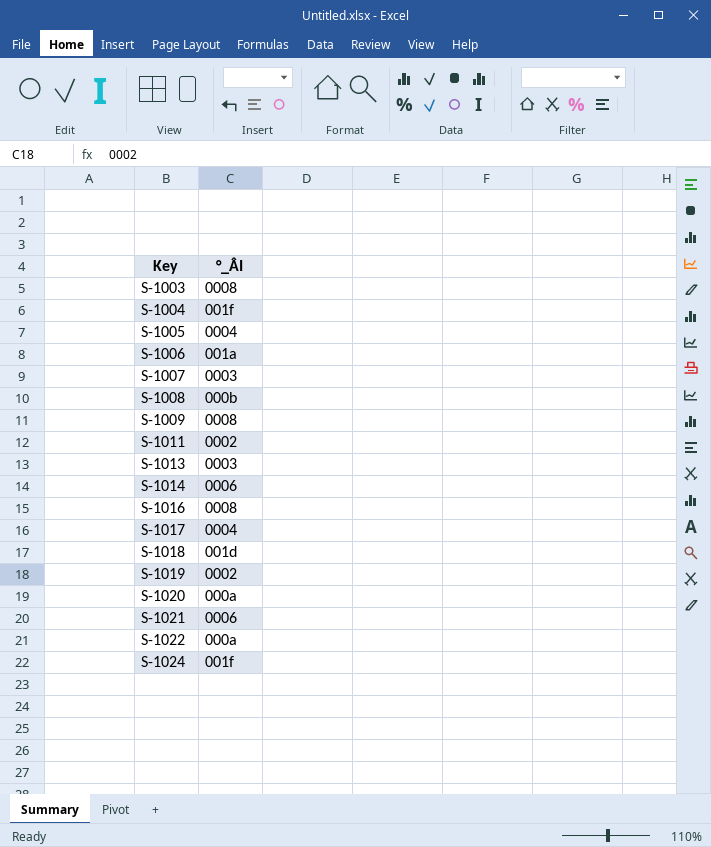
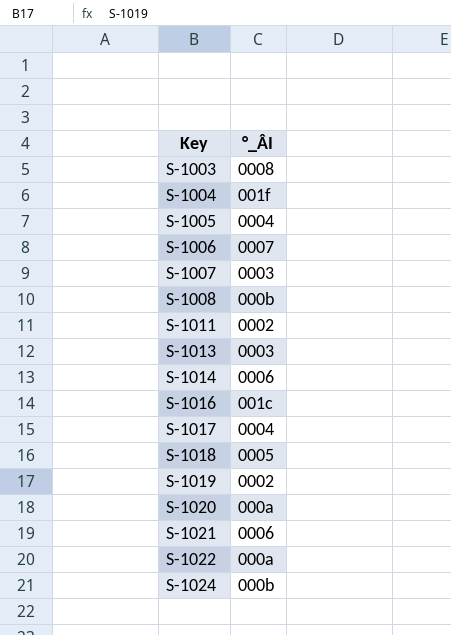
row S-1009: 0008 -> none
S-1006 | °_ÂI: 001a -> 0007
S-1016 | °_ÂI: 0008 -> 001c
S-1018 | °_ÂI: 001d -> 0005
S-1024 | °_ÂI: 001f -> 000b

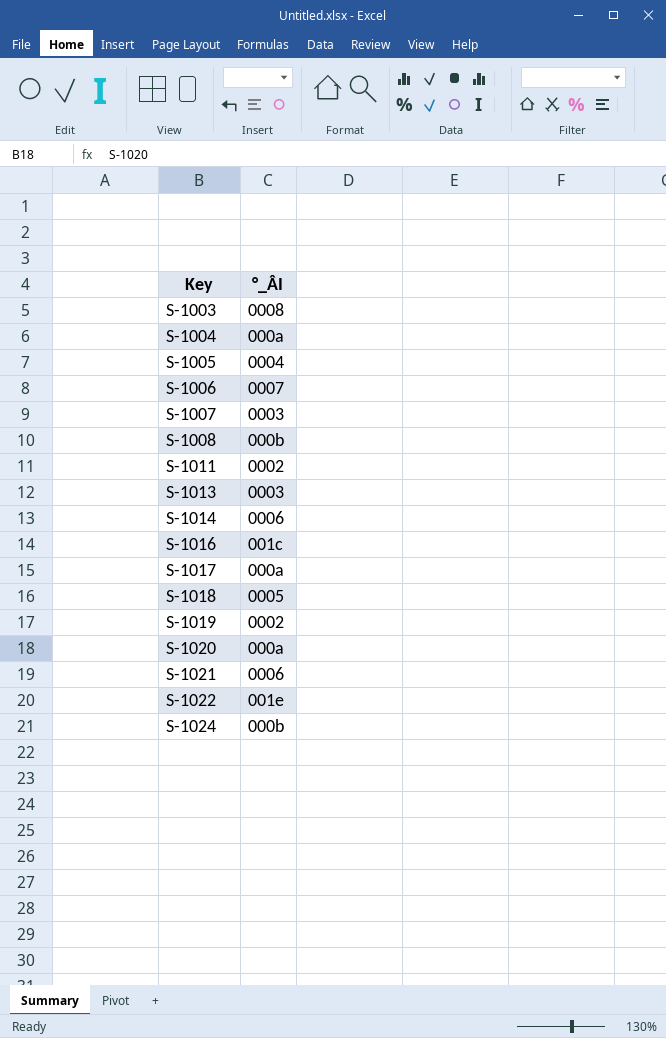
S-1004 | °_ÂI: 001f -> 000a
S-1017 | °_ÂI: 0004 -> 000a
S-1022 | °_ÂI: 000a -> 001e

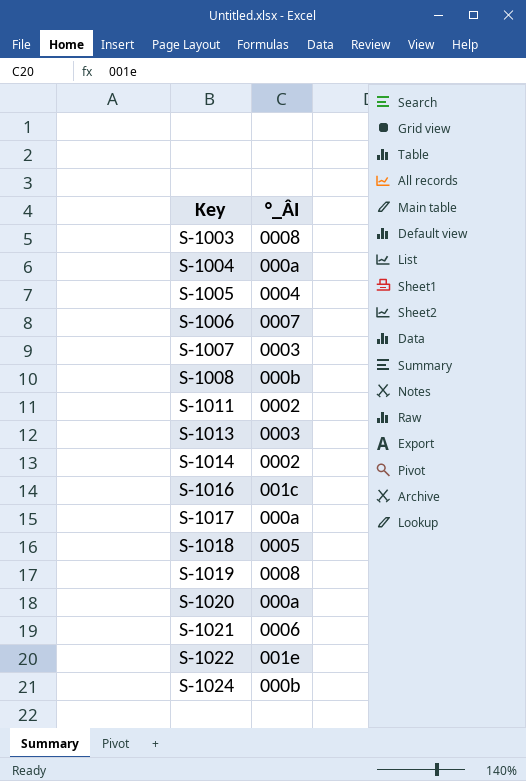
S-1014 | °_ÂI: 0006 -> 0002
S-1019 | °_ÂI: 0002 -> 0008

